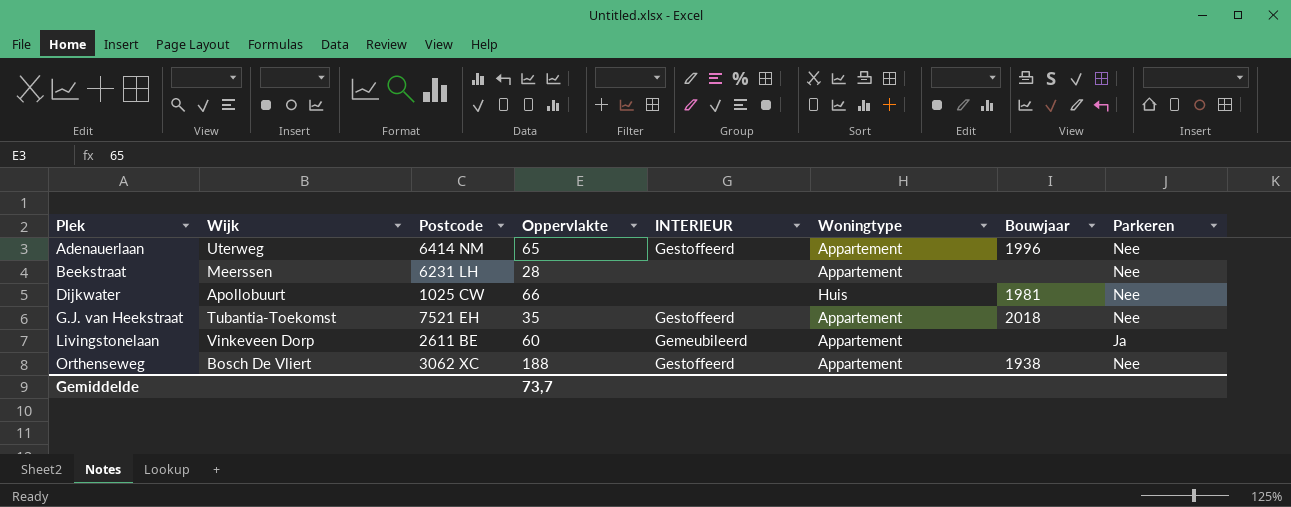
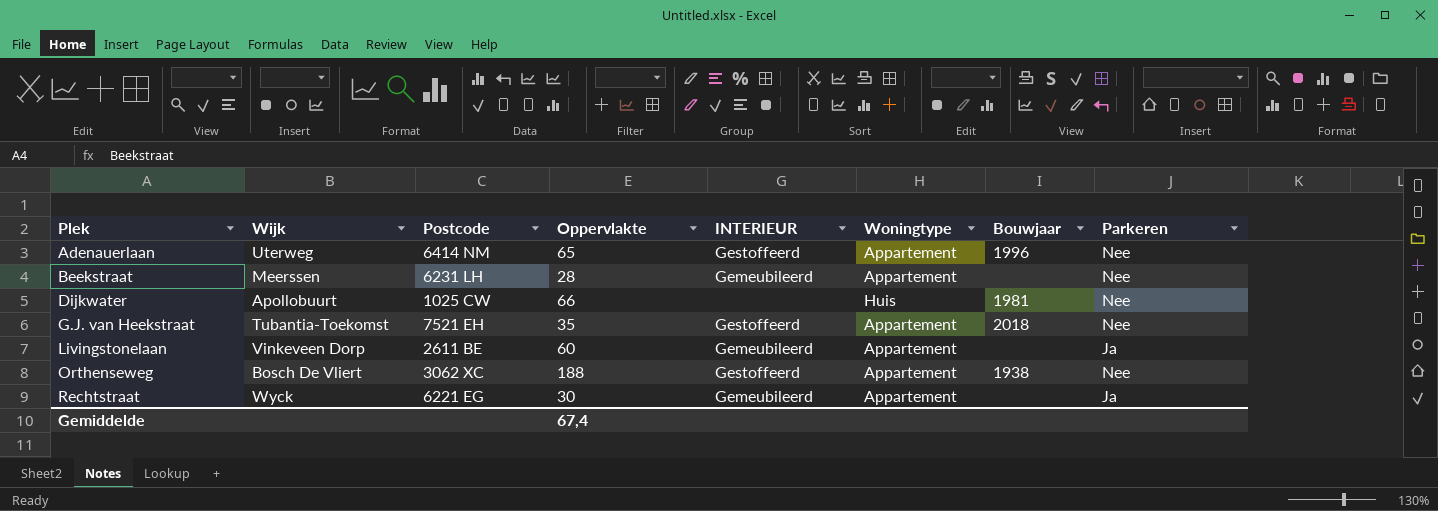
Beekstraat | INTERIEUR: none -> Gemeubileerd
row Rechtstraat: none -> Wyck | 6221 EG | 30 | Gemeubileerd | Appartement | none | Ja
Gemiddelde | Oppervlakte: 73,7 -> 67,4

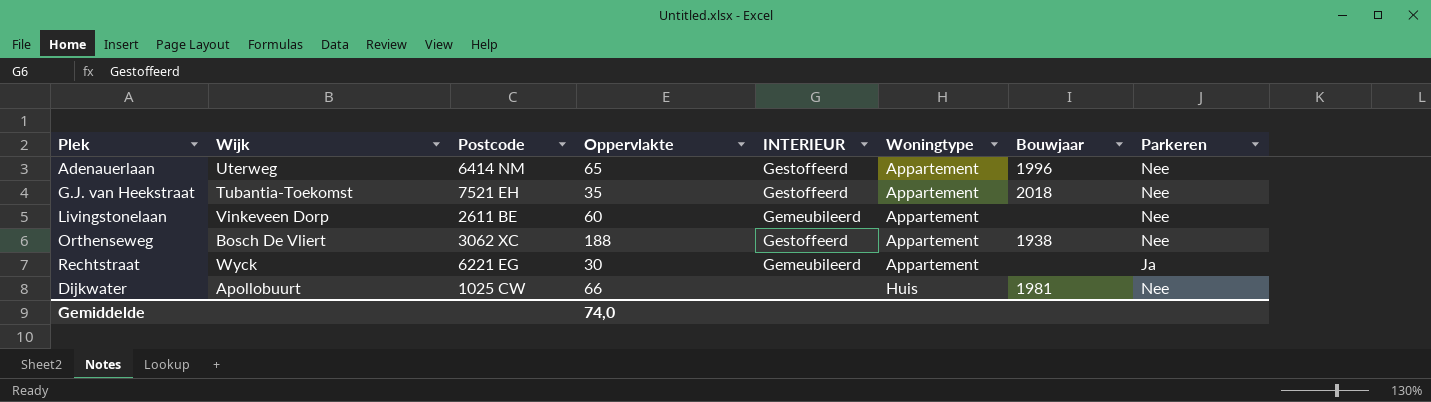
row order: Plek ascending -> Woningtype ascending
row Beekstraat: Meerssen | 6231 LH | 28 | Gemeubileerd | Appartement | none | Nee -> none
Livingstonelaan | Parkeren: Ja -> Nee
Gemiddelde | Oppervlakte: 67,4 -> 74,0

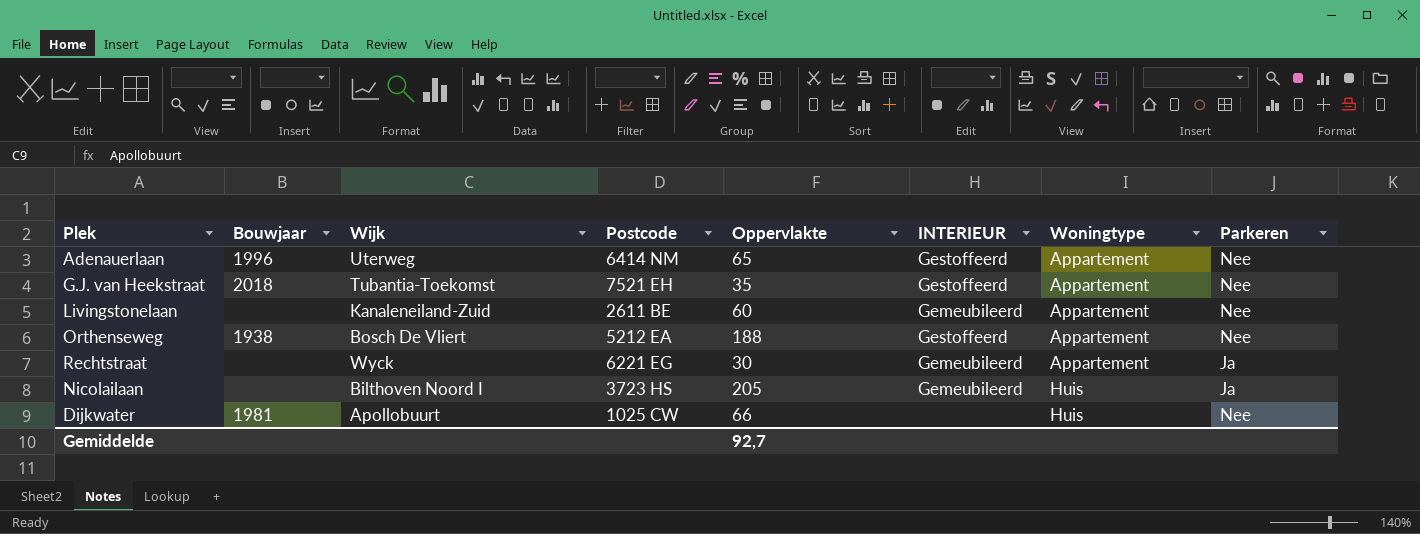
column Bouwjaar | position: 7 -> 2
Livingstonelaan | Wijk: Vinkeveen Dorp -> Kanaleneiland-Zuid
Orthenseweg | Postcode: 3062 XC -> 5212 EA
row Nicolailaan: none -> none | Bilthoven Noord I | 3723 HS | 205 | Gemeubileerd | Huis | Ja
Gemiddelde | Oppervlakte: 74,0 -> 92,7

